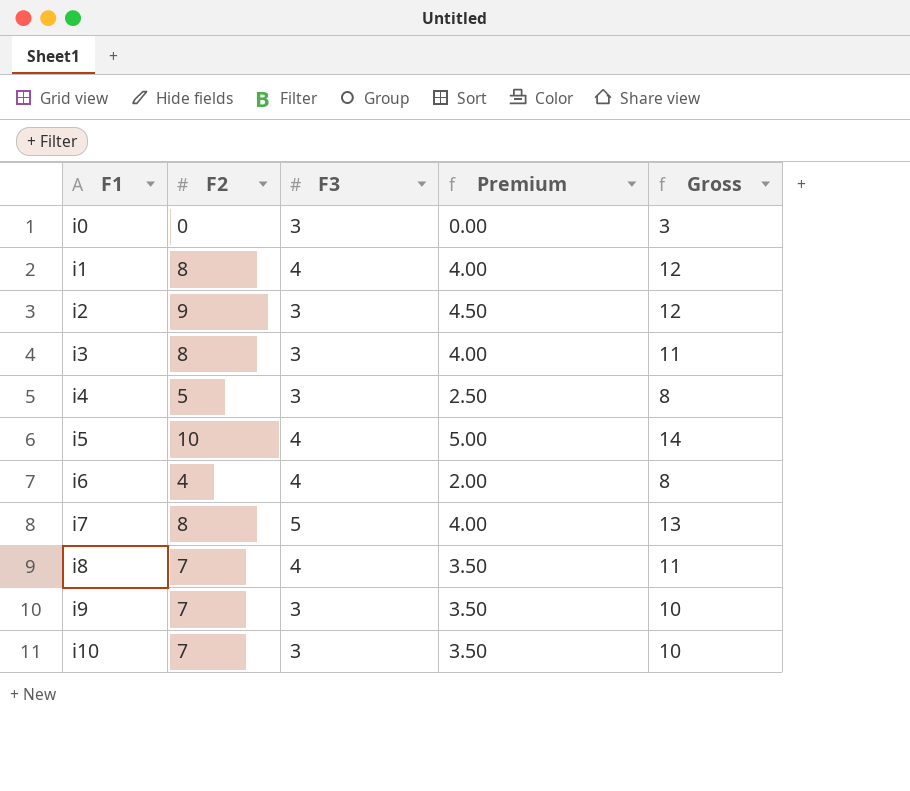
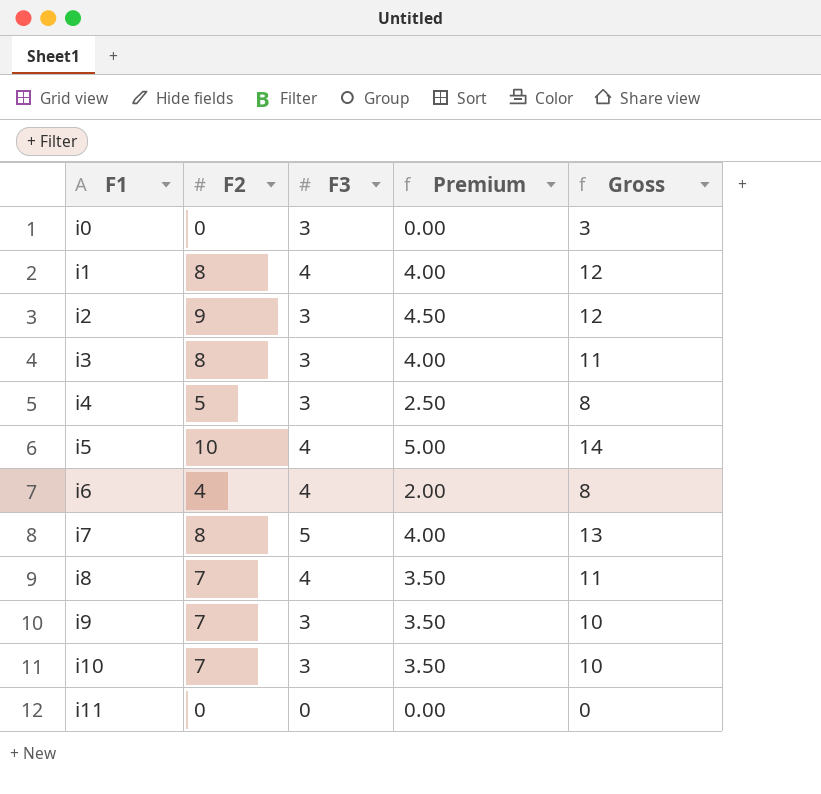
row i11: none -> 0 | 0 | 0.00 | 0

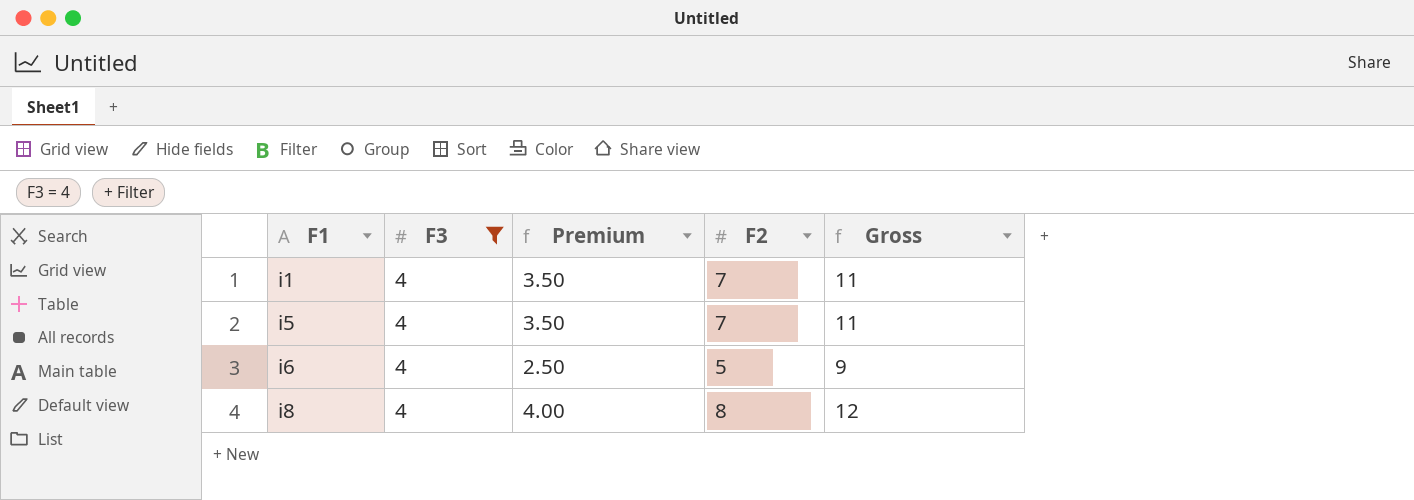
filter: none -> F3 = 4
column F2 | position: 2 -> 4
i1 | Premium: 4.00 -> 3.50
i1 | F2: 8 -> 7
i1 | Gross: 12 -> 11
i5 | Premium: 5.00 -> 3.50
i5 | F2: 10 -> 7
i5 | Gross: 14 -> 11
i6 | Premium: 2.00 -> 2.50
i6 | F2: 4 -> 5
i6 | Gross: 8 -> 9
i8 | Premium: 3.50 -> 4.00
i8 | F2: 7 -> 8
i8 | Gross: 11 -> 12

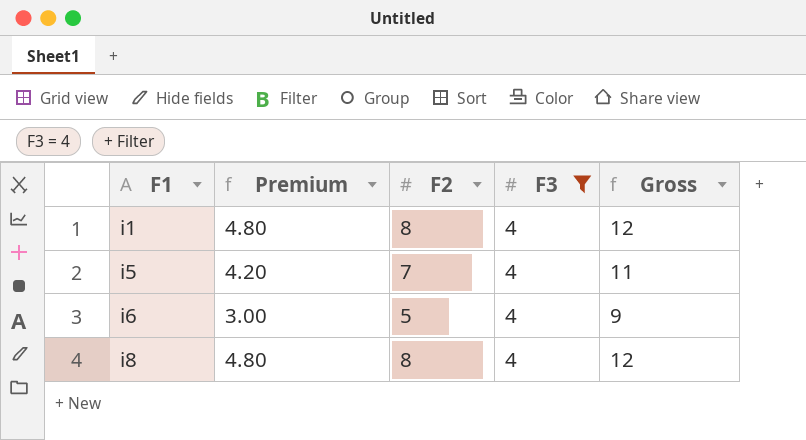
column Premium | formula: [F2] * 0.5 -> [F2] * 0.6
column F3 | position: 2 -> 4
i1 | F2: 7 -> 8
i1 | Gross: 11 -> 12

